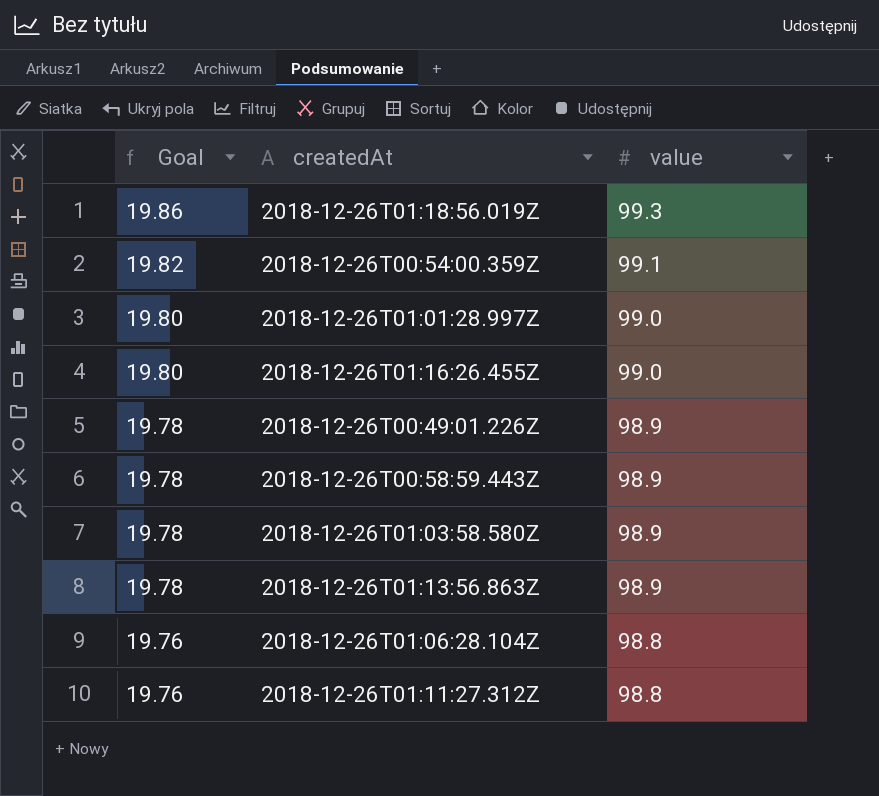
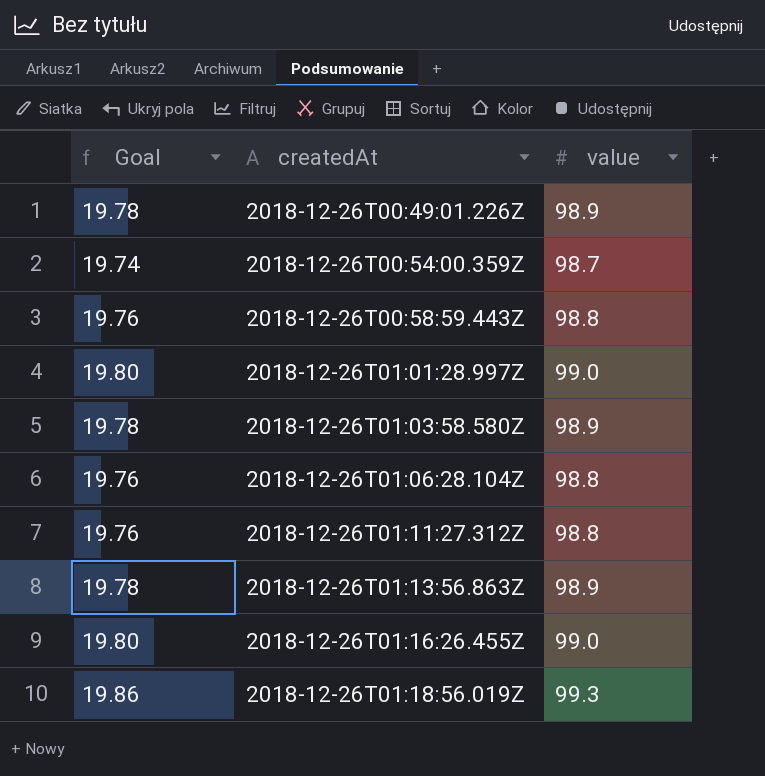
row order: Goal descending -> createdAt ascending
2018-12-26T00:54:00.359Z | Goal: 19.82 -> 19.74
2018-12-26T00:54:00.359Z | value: 99.1 -> 98.7
2018-12-26T00:58:59.443Z | Goal: 19.78 -> 19.76
2018-12-26T00:58:59.443Z | value: 98.9 -> 98.8

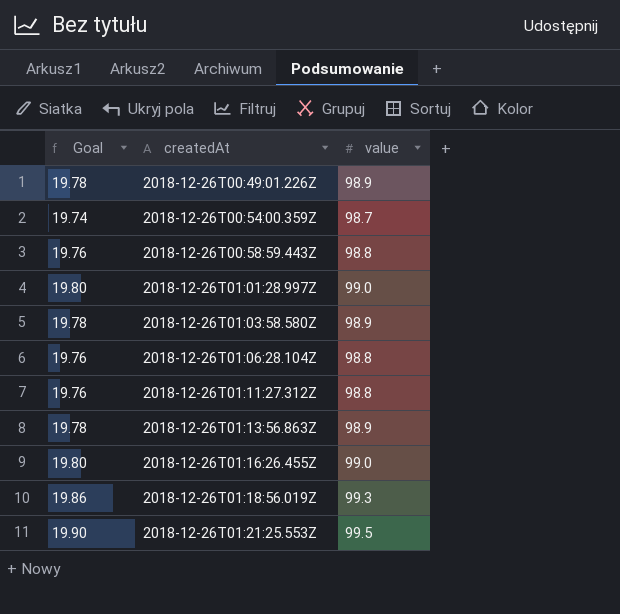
row 2018-12-26T01:21:25.553Z: none -> 19.90 | 99.5

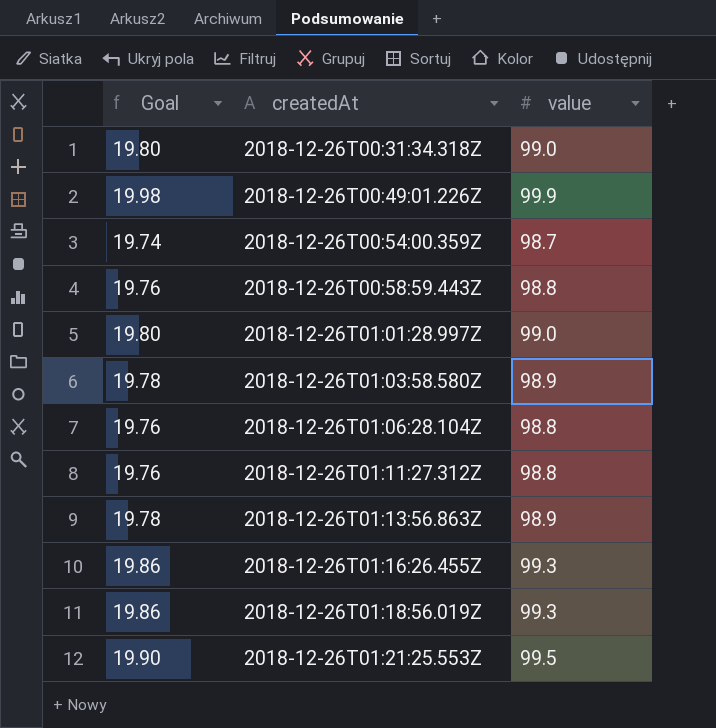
row 2018-12-26T00:31:34.318Z: none -> 19.80 | 99.0
2018-12-26T00:49:01.226Z | Goal: 19.78 -> 19.98
2018-12-26T00:49:01.226Z | value: 98.9 -> 99.9
2018-12-26T01:16:26.455Z | Goal: 19.80 -> 19.86
2018-12-26T01:16:26.455Z | value: 99.0 -> 99.3

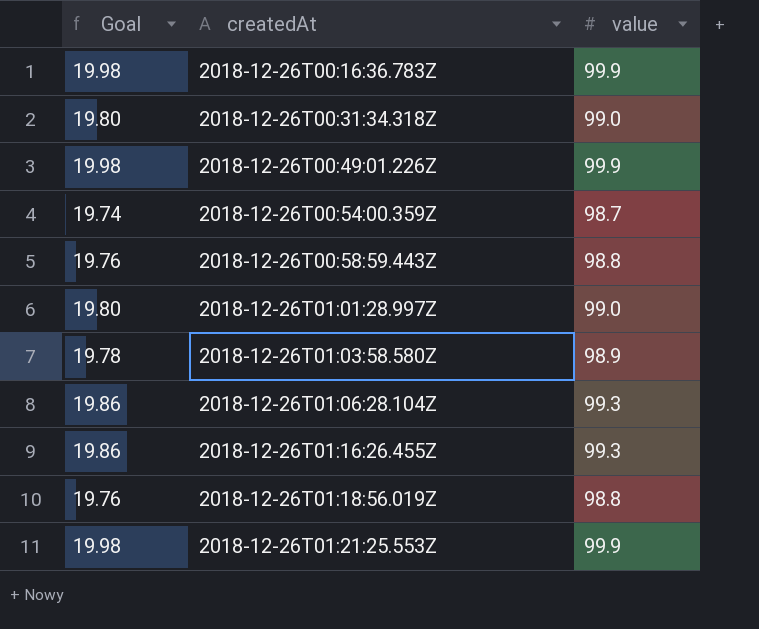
row 2018-12-26T01:11:27.312Z: 19.76 | 98.8 -> none
row 2018-12-26T01:13:56.863Z: 19.78 | 98.9 -> none
row 2018-12-26T00:16:36.783Z: none -> 19.98 | 99.9
2018-12-26T01:06:28.104Z | Goal: 19.76 -> 19.86
2018-12-26T01:06:28.104Z | value: 98.8 -> 99.3
2018-12-26T01:18:56.019Z | Goal: 19.86 -> 19.76
2018-12-26T01:18:56.019Z | value: 99.3 -> 98.8
2018-12-26T01:21:25.553Z | Goal: 19.90 -> 19.98
2018-12-26T01:21:25.553Z | value: 99.5 -> 99.9

